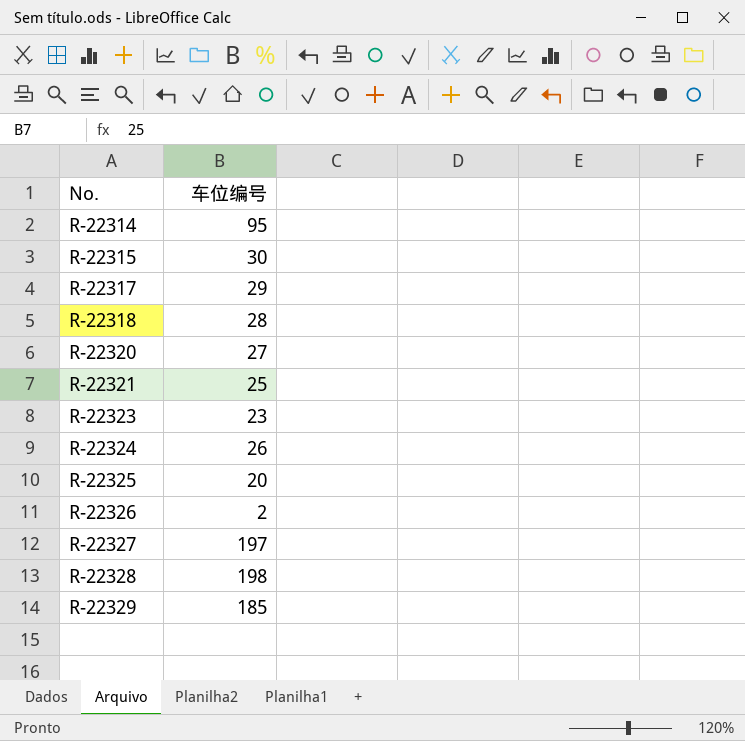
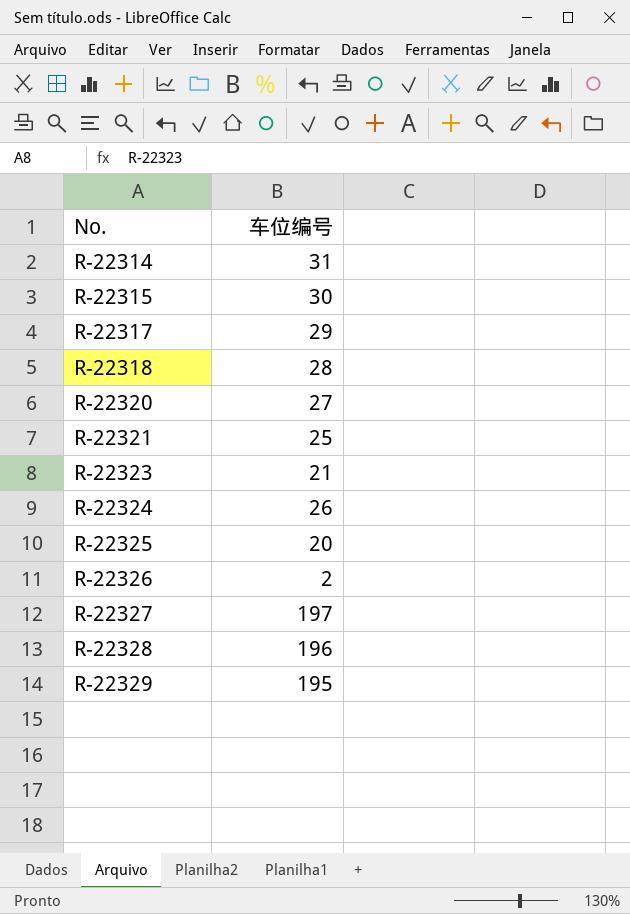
R-22314 | 车位编号: 95 -> 31
R-22323 | 车位编号: 23 -> 21
R-22328 | 车位编号: 198 -> 196
R-22329 | 车位编号: 185 -> 195

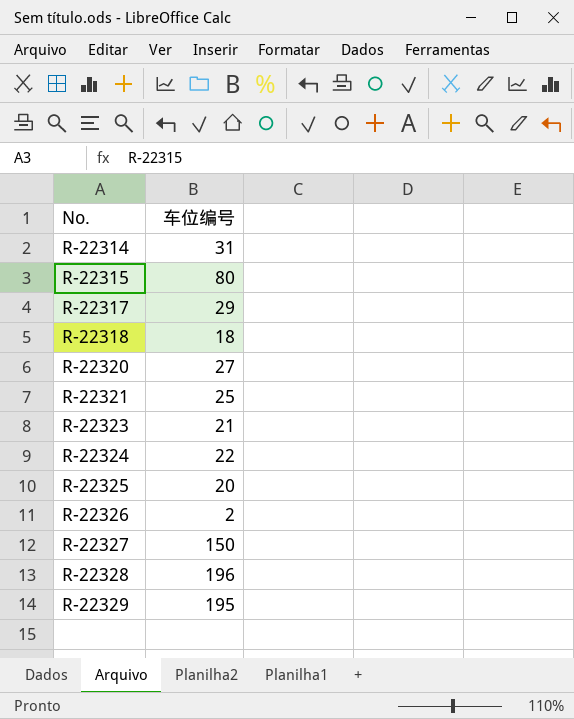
R-22315 | 车位编号: 30 -> 80
R-22318 | 车位编号: 28 -> 18
R-22324 | 车位编号: 26 -> 22
R-22327 | 车位编号: 197 -> 150

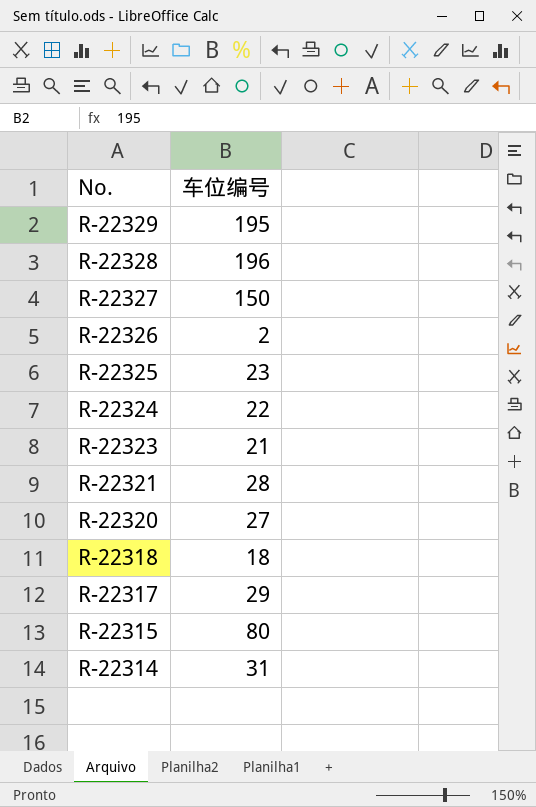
row order: No. ascending -> No. descending
R-22325 | 车位编号: 20 -> 23
R-22321 | 车位编号: 25 -> 28

